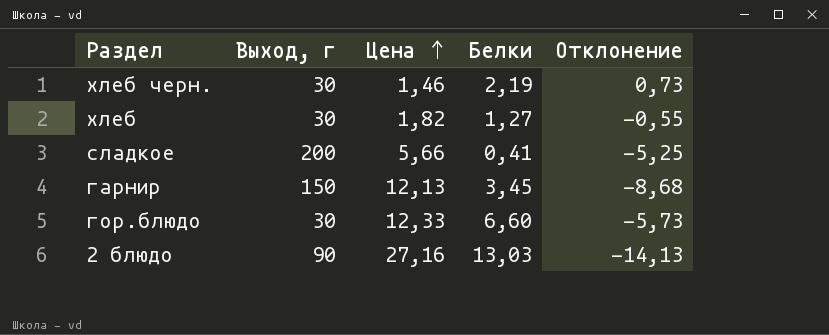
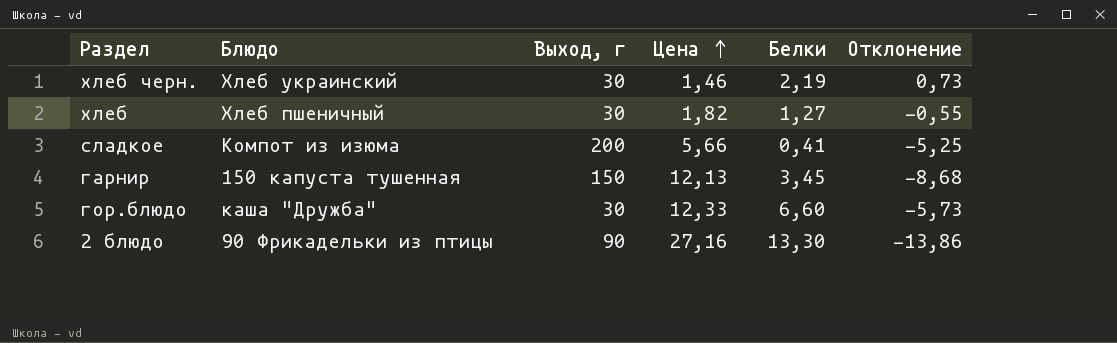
column Блюдо | position: none -> 2
2 блюдо | Белки: 13,03 -> 13,30
2 блюдо | Отклонение: -14,13 -> -13,86

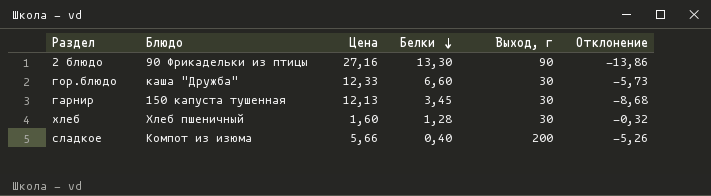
row order: Цена ascending -> Белки descending
column Выход, г | position: 3 -> 5
row хлеб черн.: Хлеб украинский | 30 | 1,46 | 2,19 | 0,73 -> none
гарнир | Выход, г: 150 -> 30
хлеб | Цена: 1,82 -> 1,60
хлеб | Белки: 1,27 -> 1,28
хлеб | Отклонение: -0,55 -> -0,32
сладкое | Белки: 0,41 -> 0,40
сладкое | Отклонение: -5,25 -> -5,26

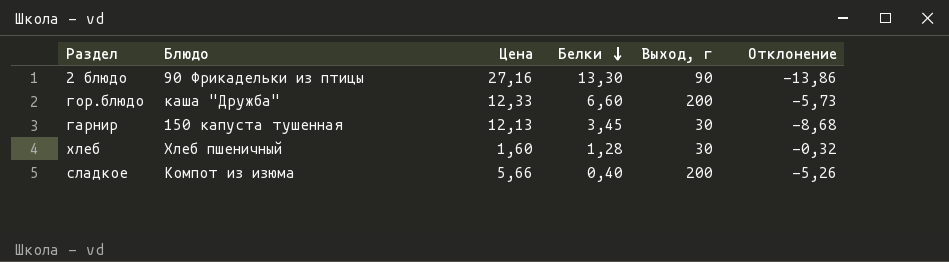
гор.блюдо | Выход, г: 30 -> 200

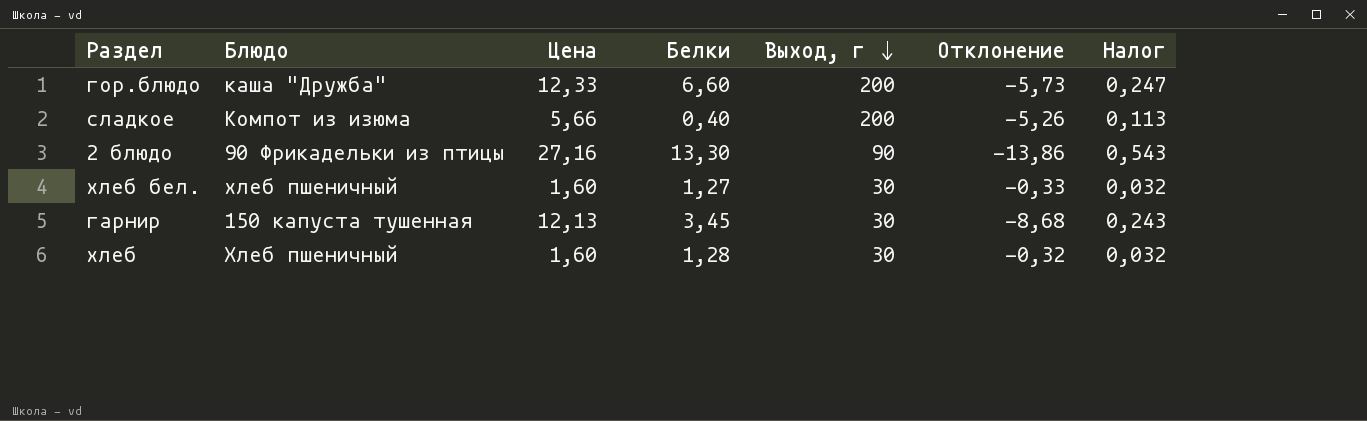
row order: Белки descending -> Выход, г descending
column Налог | formula: none -> [Цена] * 0,02
row хлеб бел.: none -> хлеб пшеничный | 1,60 | 1,27 | 30 | -0,33 | 0,032

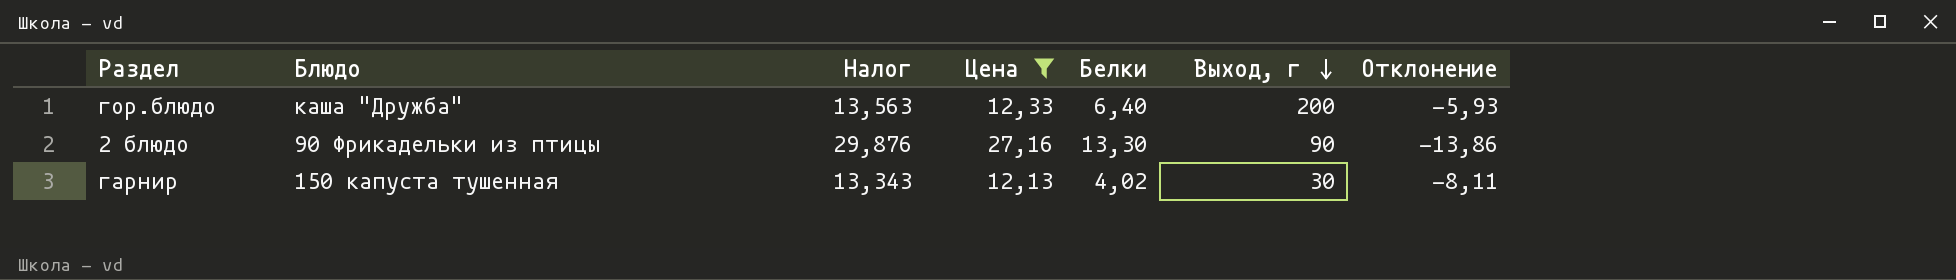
filter: none -> Цена >= 12,13
column Налог | formula: [Цена] * 0,02 -> [Цена] * 1,1
column Налог | position: 7 -> 3
гор.блюдо | Белки: 6,60 -> 6,40
гор.блюдо | Отклонение: -5,73 -> -5,93
гарнир | Белки: 3,45 -> 4,02
гарнир | Отклонение: -8,68 -> -8,11

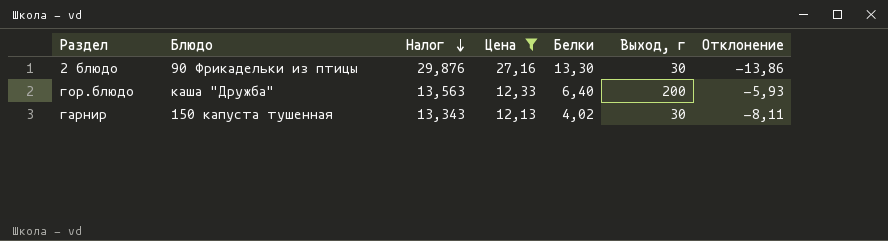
row order: Выход, г descending -> Налог descending
2 блюдо | Выход, г: 90 -> 30

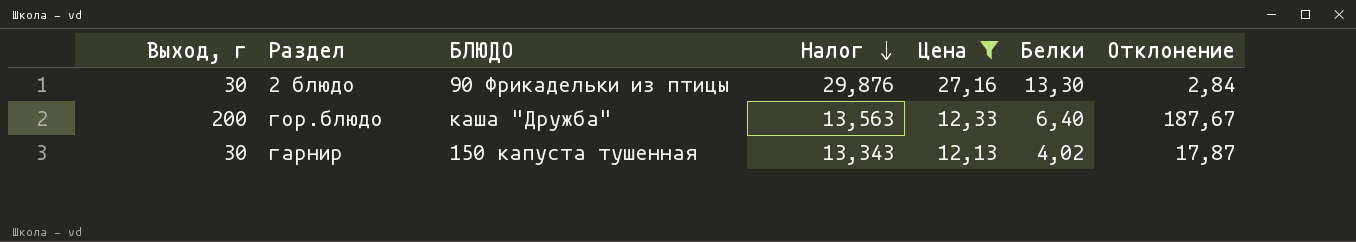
column Выход, г | position: 6 -> 1
column name: Блюдо -> БЛЮДО
column Отклонение | formula: [Белки] - [Цена] -> [Выход, г] - [Цена]

